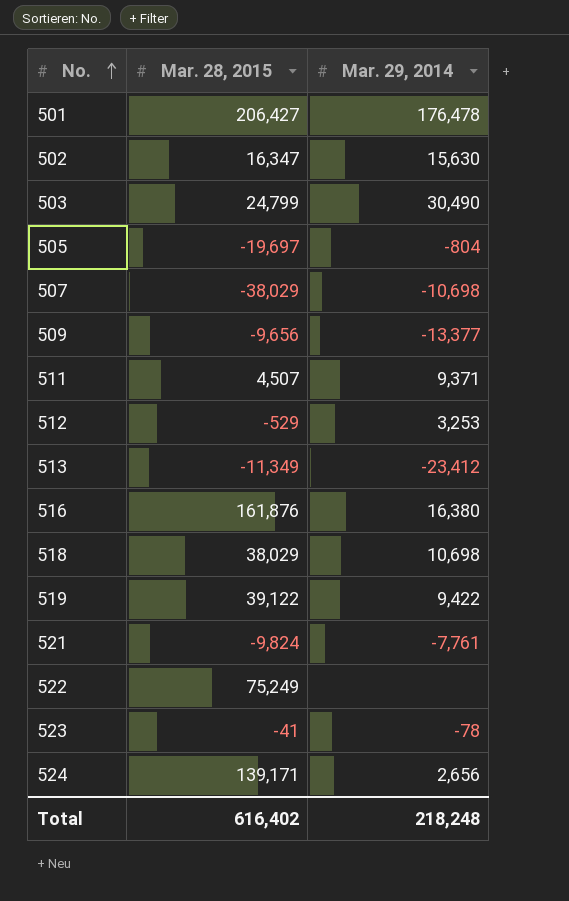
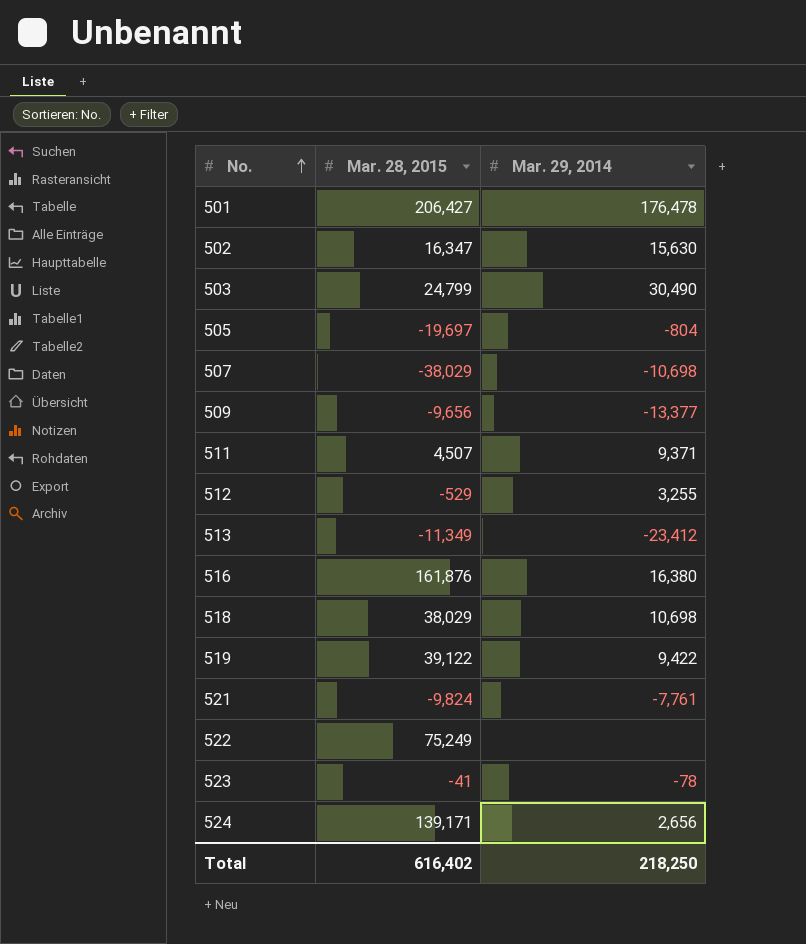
512 | Mar. 29, 2014: 3,253 -> 3,255
Total | Mar. 29, 2014: 218,248 -> 218,250

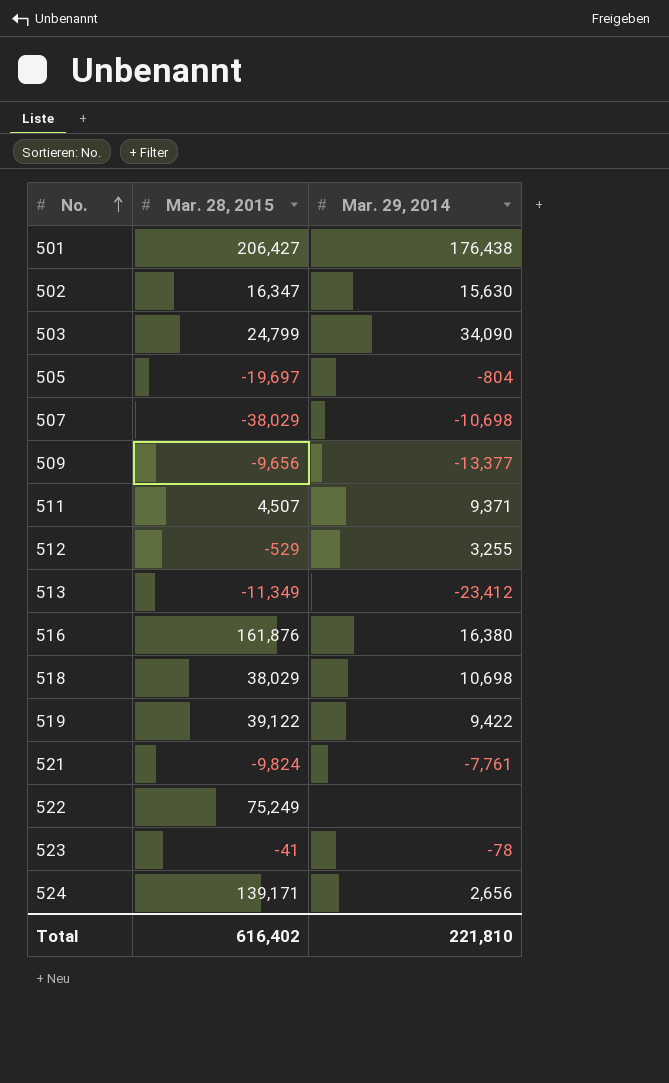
501 | Mar. 29, 2014: 176,478 -> 176,438
503 | Mar. 29, 2014: 30,490 -> 34,090
Total | Mar. 29, 2014: 218,250 -> 221,810

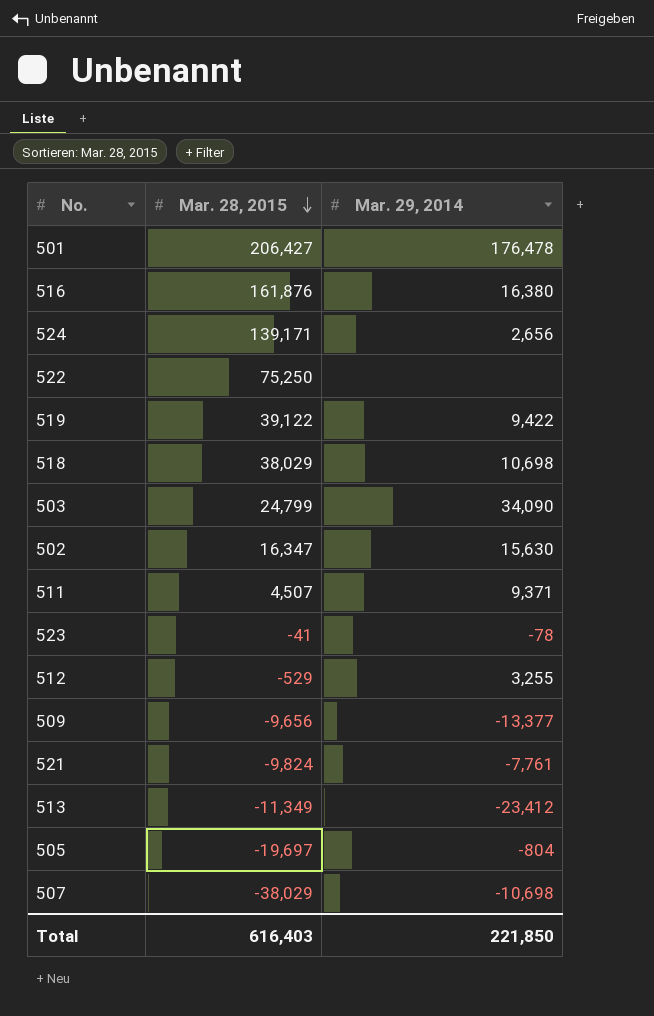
row order: No. ascending -> Mar. 28, 2015 descending
501 | Mar. 29, 2014: 176,438 -> 176,478
522 | Mar. 28, 2015: 75,249 -> 75,250
Total | Mar. 28, 2015: 616,402 -> 616,403
Total | Mar. 29, 2014: 221,810 -> 221,850

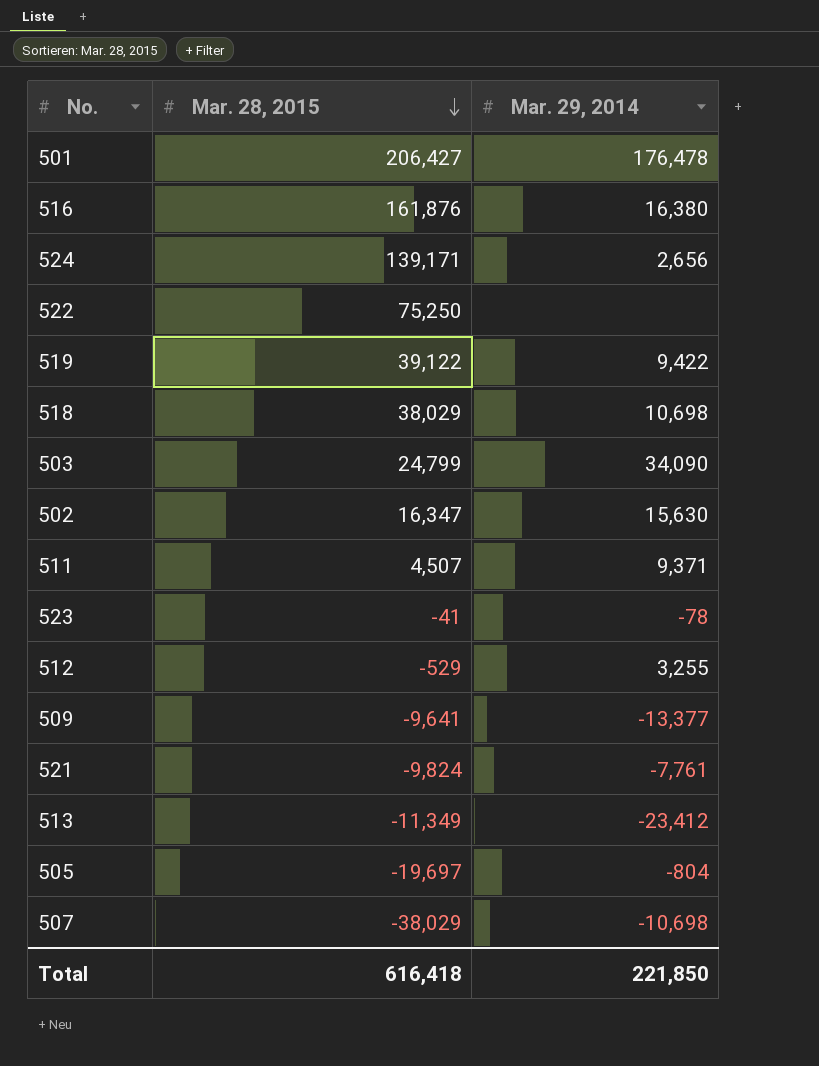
509 | Mar. 28, 2015: -9,656 -> -9,641
Total | Mar. 28, 2015: 616,403 -> 616,418

